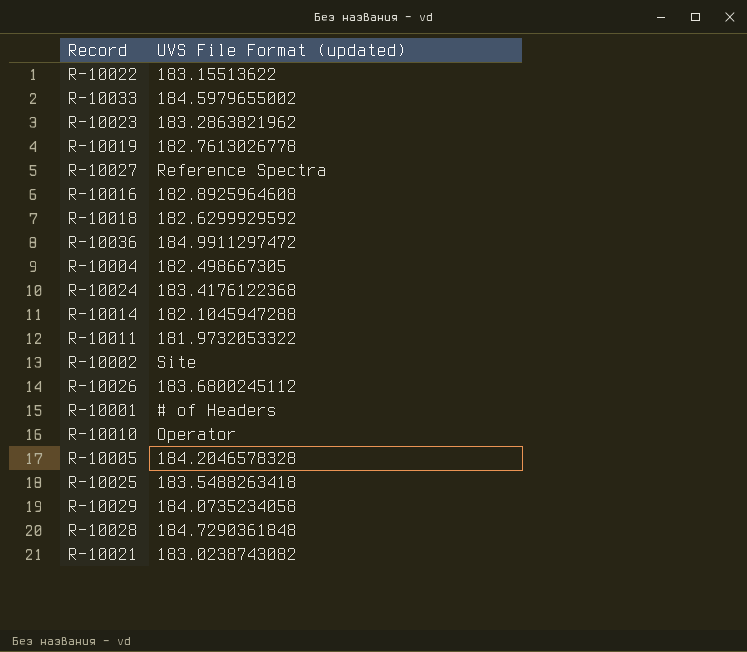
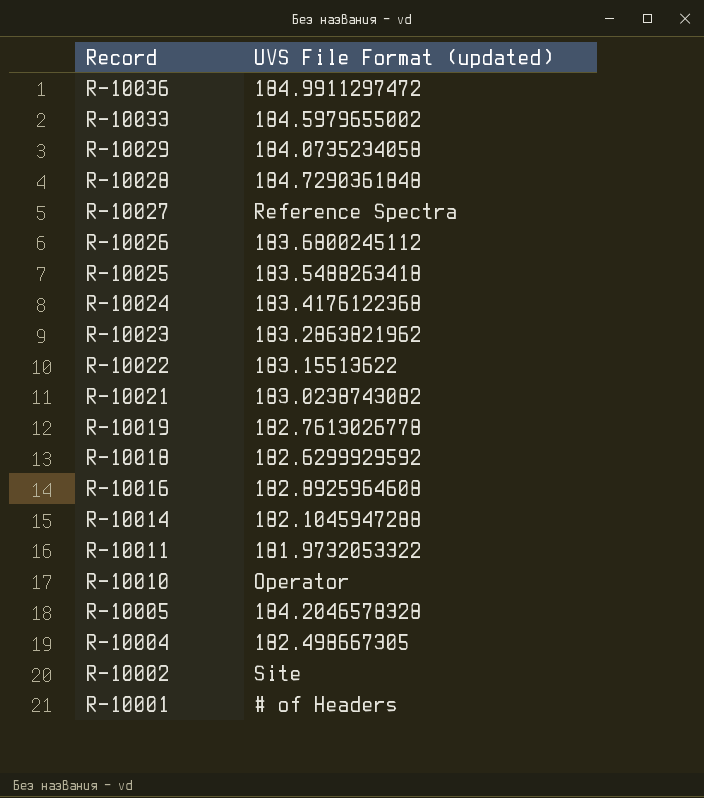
row order: none -> Record descending

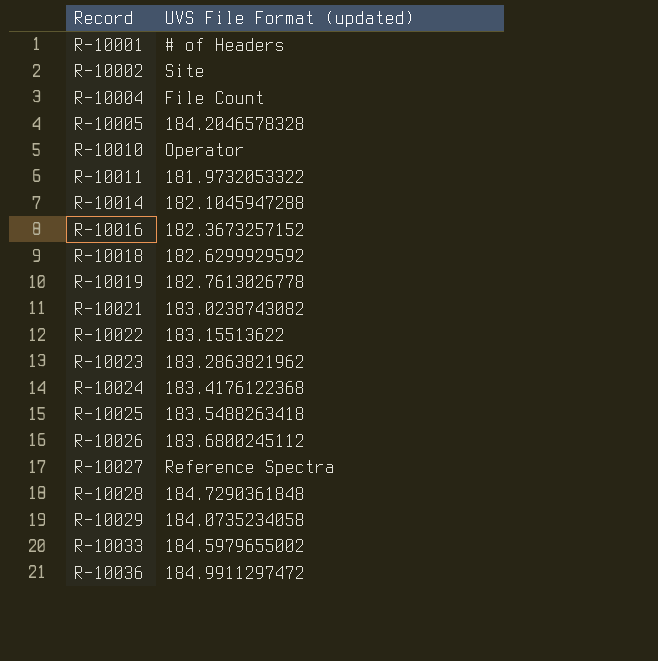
row order: Record descending -> Record ascending
R-10004 | UVS File Format (updated): 182.498667305 -> File Count
R-10016 | UVS File Format (updated): 182.8925964608 -> 182.3673257152

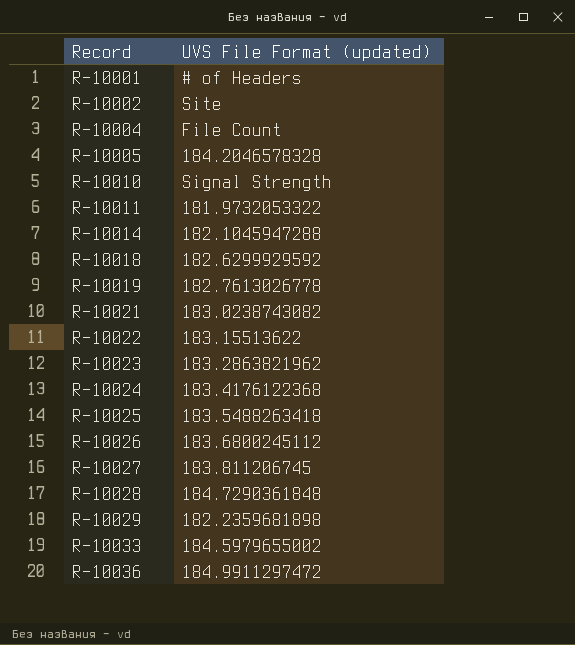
row R-10016: 182.3673257152 -> none
R-10010 | UVS File Format (updated): Operator -> Signal Strength
R-10027 | UVS File Format (updated): Reference Spectra -> 183.811206745
R-10029 | UVS File Format (updated): 184.0735234058 -> 182.2359681898

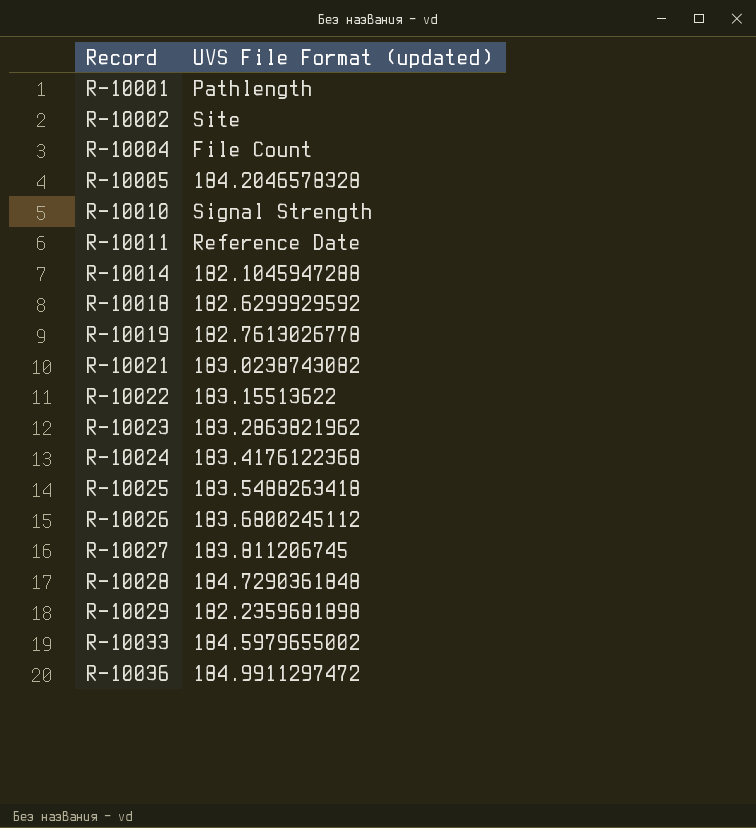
R-10001 | UVS File Format (updated): # of Headers -> Pathlength
R-10011 | UVS File Format (updated): 181.9732053322 -> Reference Date

